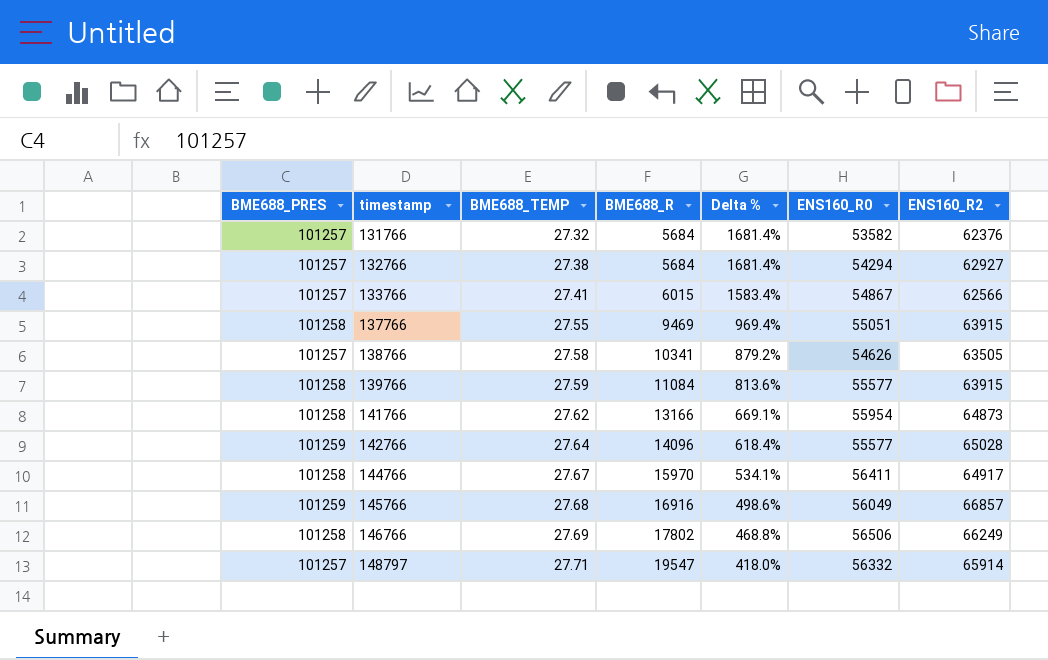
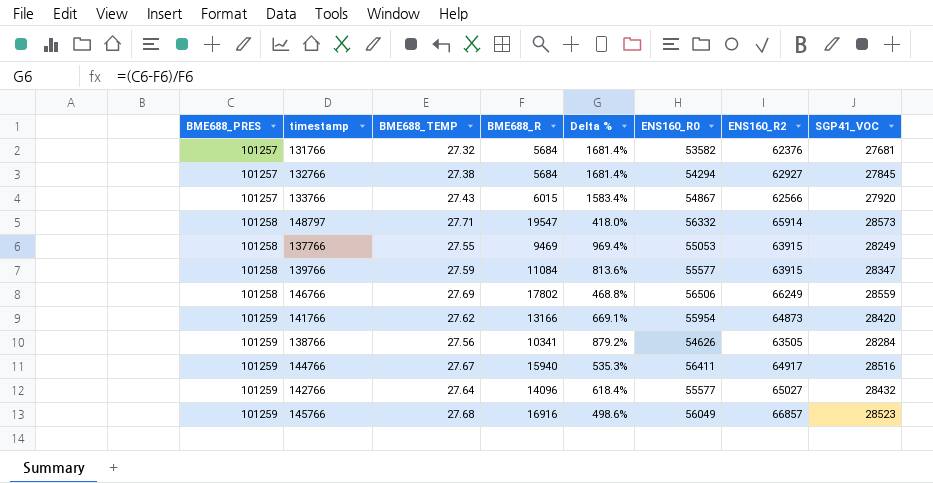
row order: timestamp ascending -> BME688_PRES ascending
column SGP41_VOC | position: none -> 8
133766 | BME688_TEMP: 27.41 -> 27.43
148797 | BME688_PRES: 101257 -> 101258
137766 | ENS160_R0: 55051 -> 55053
141766 | BME688_PRES: 101258 -> 101259
138766 | BME688_PRES: 101257 -> 101259
138766 | BME688_TEMP: 27.58 -> 27.56
144766 | BME688_PRES: 101258 -> 101259
144766 | BME688_R: 15970 -> 15940
144766 | Delta %: 534.1% -> 535.3%
142766 | ENS160_R2: 65028 -> 65027

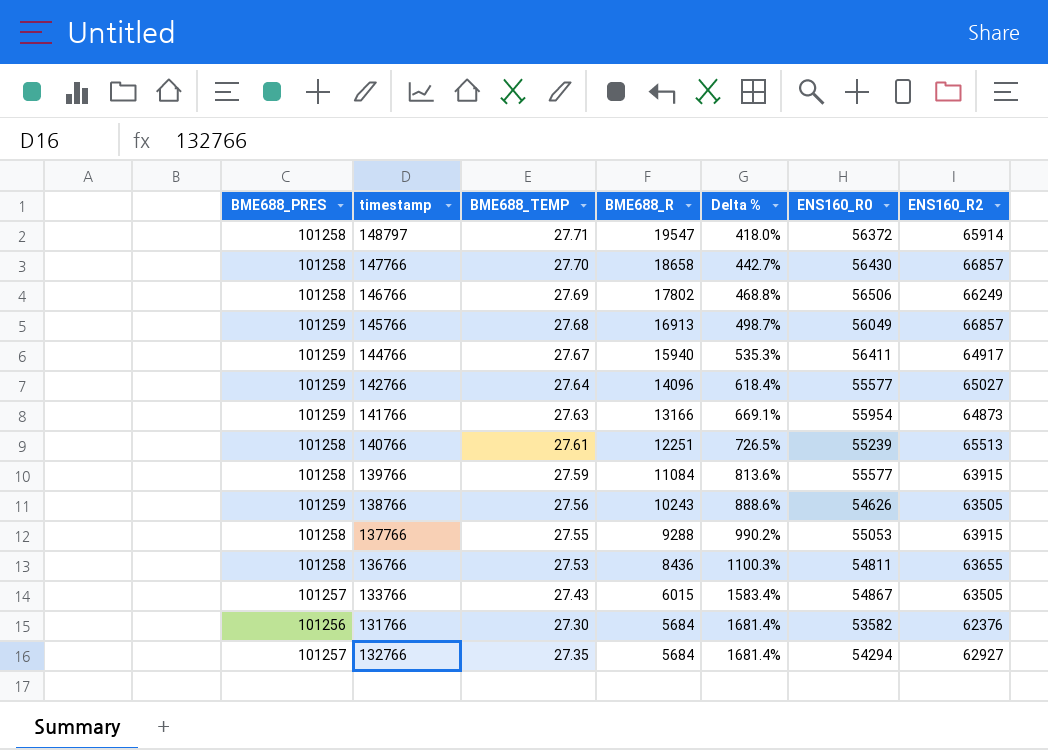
row order: BME688_PRES ascending -> BME688_R descending
column SGP41_VOC | position: 8 -> none
148797 | ENS160_R0: 56332 -> 56372
row 147766: none -> 101258 | 27.70 | 18658 | 442.7% | 56430 | 66857
145766 | BME688_R: 16916 -> 16913
145766 | Delta %: 498.6% -> 498.7%
141766 | BME688_TEMP: 27.62 -> 27.63
row 140766: none -> 101258 | 27.61 | 12251 | 726.5% | 55239 | 65513
138766 | BME688_R: 10341 -> 10243
138766 | Delta %: 879.2% -> 888.6%
137766 | BME688_R: 9469 -> 9288
137766 | Delta %: 969.4% -> 990.2%
row 136766: none -> 101258 | 27.53 | 8436 | 1100.3% | 54811 | 63655
133766 | ENS160_R2: 62566 -> 63505
131766 | BME688_PRES: 101257 -> 101256
131766 | BME688_TEMP: 27.32 -> 27.30
132766 | BME688_TEMP: 27.38 -> 27.35

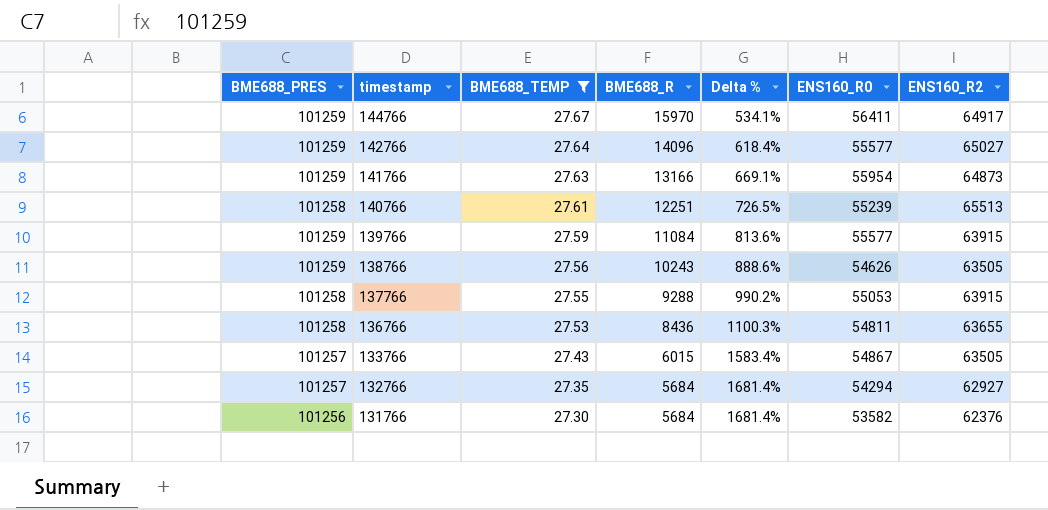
filter: none -> BME688_TEMP <= 27.67
row order: BME688_R descending -> timestamp descending
144766 | BME688_R: 15940 -> 15970
144766 | Delta %: 535.3% -> 534.1%
139766 | BME688_PRES: 101258 -> 101259

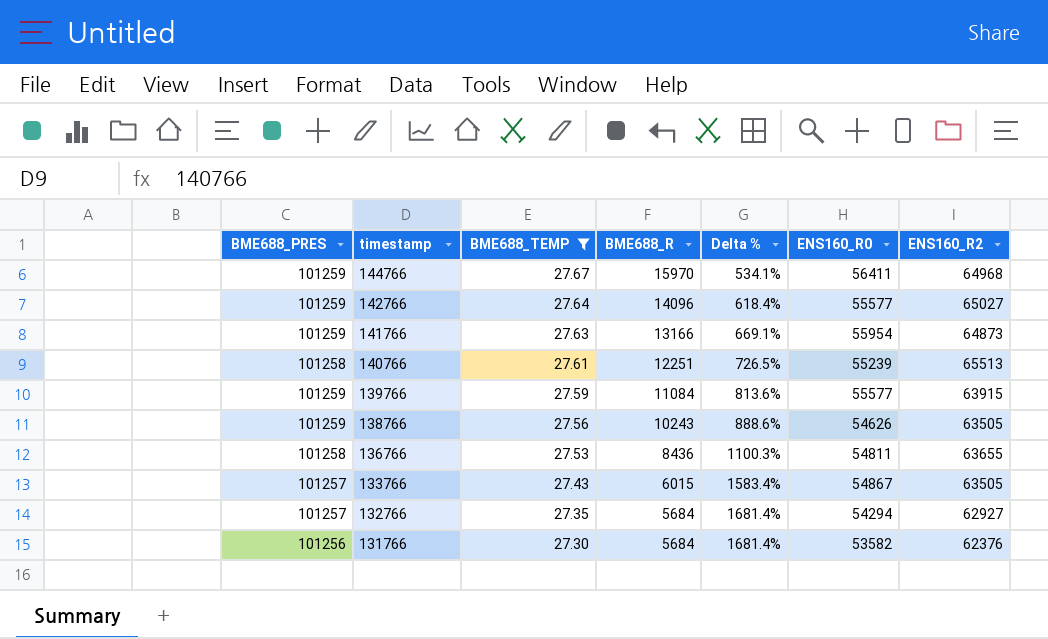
row 137766: 101258 | 27.55 | 9288 | 990.2% | 55053 | 63915 -> none
144766 | ENS160_R2: 64917 -> 64968

